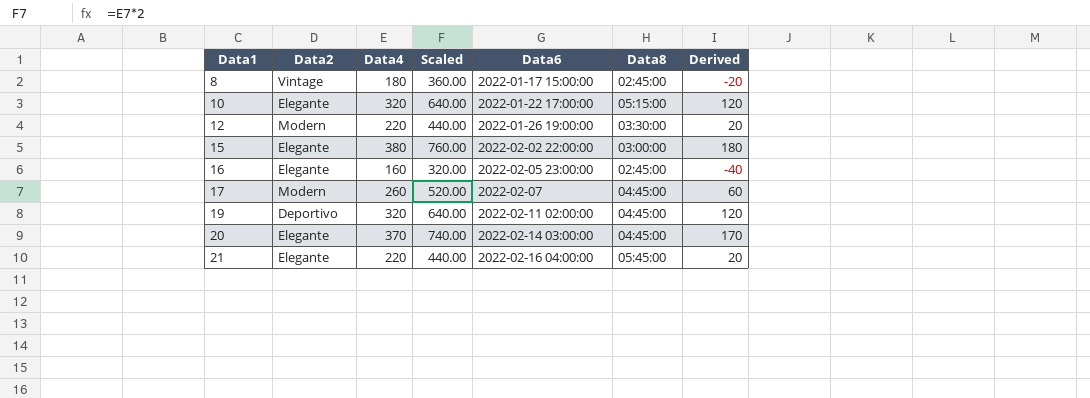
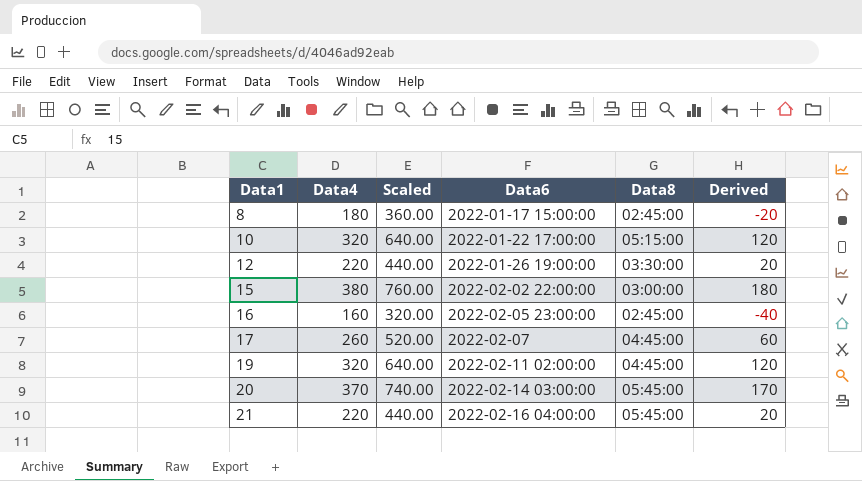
column Data2 | position: 2 -> none
20 | Data8: 04:45:00 -> 05:45:00

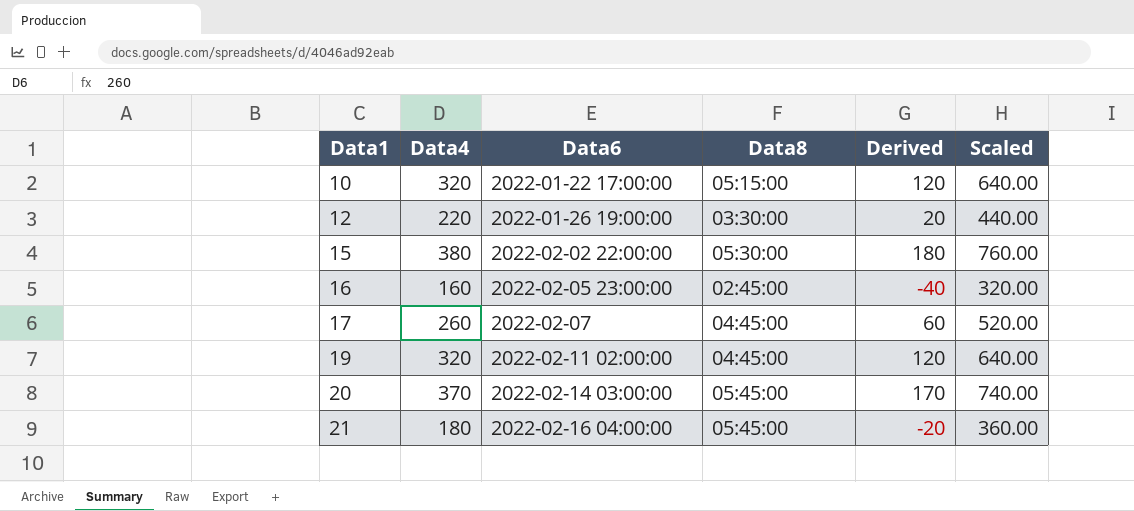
column Scaled | position: 3 -> 6
row 8: 180 | 360.00 | 2022-01-17 15:00:00 | 02:45:00 | -20 -> none
15 | Data8: 03:00:00 -> 05:30:00
21 | Data4: 220 -> 180
21 | Derived: 20 -> -20
21 | Scaled: 440.00 -> 360.00

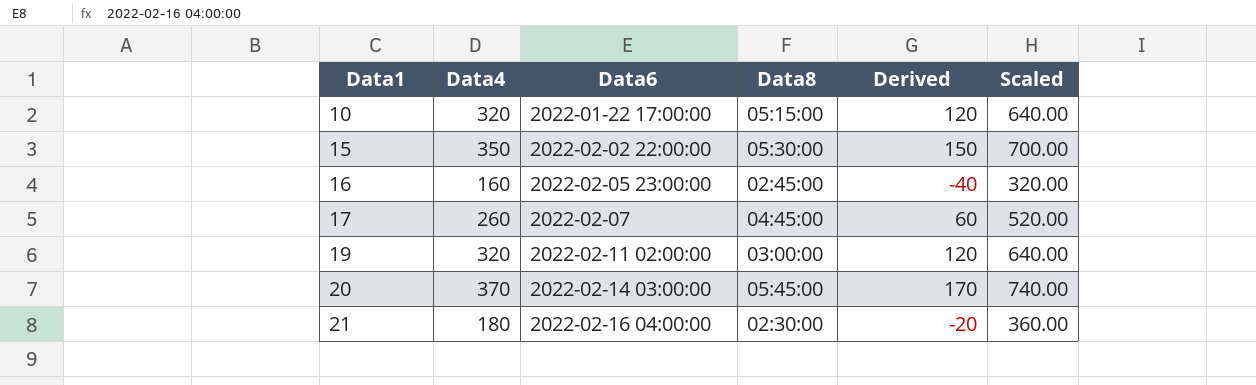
row 12: 220 | 2022-01-26 19:00:00 | 03:30:00 | 20 | 440.00 -> none
15 | Data4: 380 -> 350
15 | Derived: 180 -> 150
15 | Scaled: 760.00 -> 700.00
19 | Data8: 04:45:00 -> 03:00:00
21 | Data8: 05:45:00 -> 02:30:00

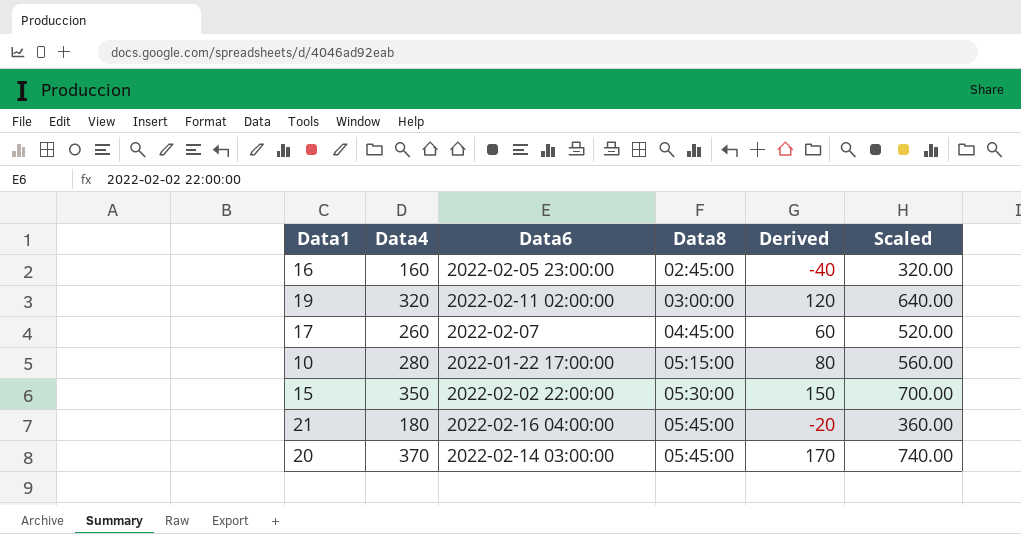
row order: Data1 ascending -> Data8 ascending
10 | Data4: 320 -> 280
10 | Derived: 120 -> 80
10 | Scaled: 640.00 -> 560.00
21 | Data8: 02:30:00 -> 05:45:00

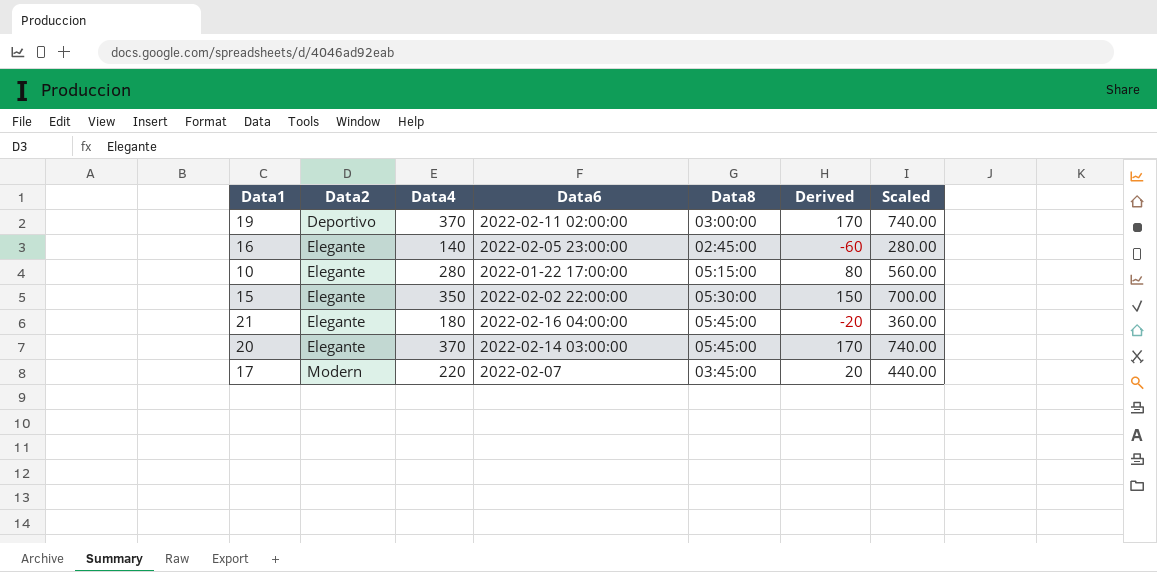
row order: Data8 ascending -> Data2 ascending
column Data2 | position: none -> 2
19 | Data4: 320 -> 370
19 | Derived: 120 -> 170
19 | Scaled: 640.00 -> 740.00
16 | Data4: 160 -> 140
16 | Derived: -40 -> -60
16 | Scaled: 320.00 -> 280.00
17 | Data4: 260 -> 220
17 | Data8: 04:45:00 -> 03:45:00
17 | Derived: 60 -> 20
17 | Scaled: 520.00 -> 440.00

